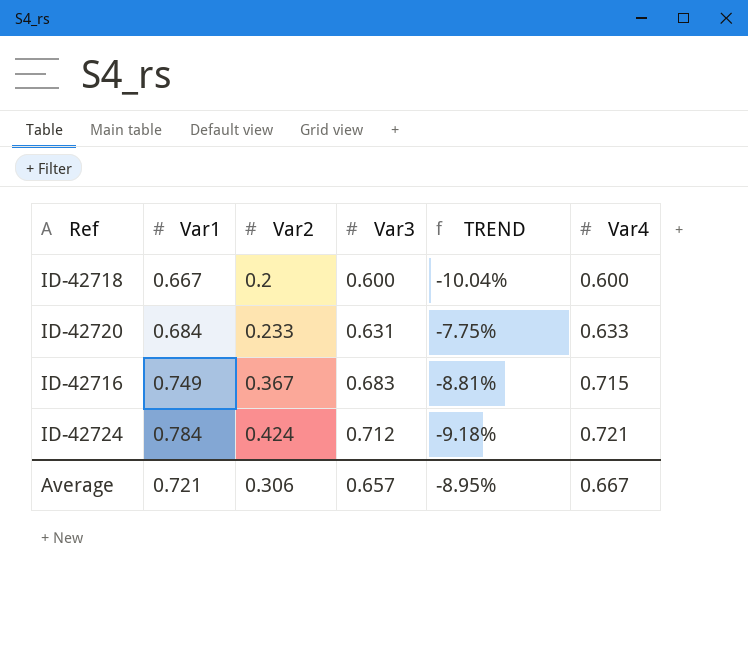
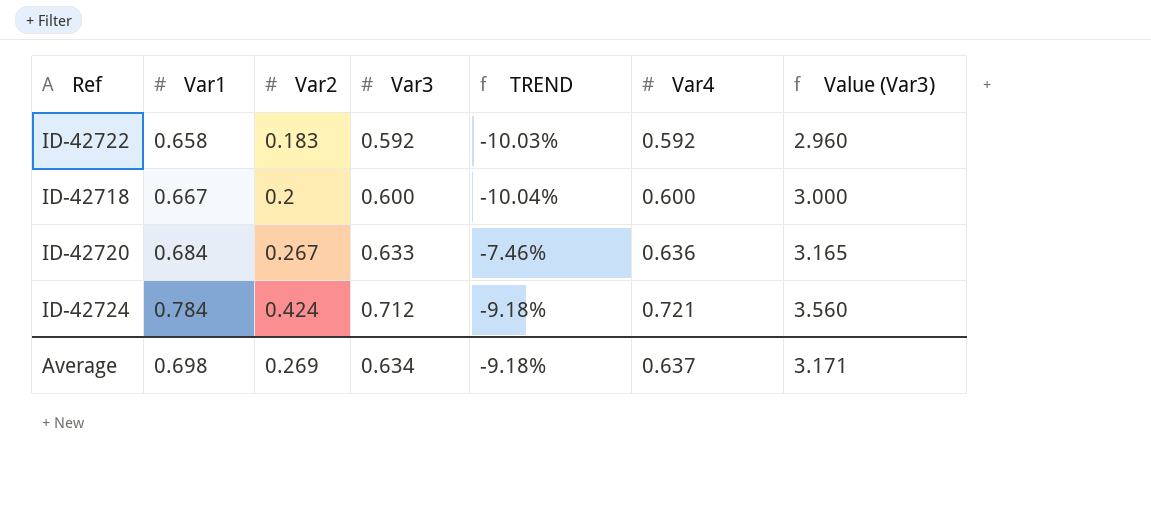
column Value (Var3) | formula: none -> [Var3] * 5
row ID-42716: 0.749 | 0.367 | 0.683 | -8.81% | 0.715 -> none
row ID-42722: none -> 0.658 | 0.183 | 0.592 | -10.03% | 0.592 | 2.960
ID-42720 | Var2: 0.233 -> 0.267
ID-42720 | Var3: 0.631 -> 0.633
ID-42720 | TREND: -7.75% -> -7.46%
ID-42720 | Var4: 0.633 -> 0.636
Average | Var1: 0.721 -> 0.698
Average | Var2: 0.306 -> 0.269
Average | Var3: 0.657 -> 0.634
Average | TREND: -8.95% -> -9.18%
Average | Var4: 0.667 -> 0.637

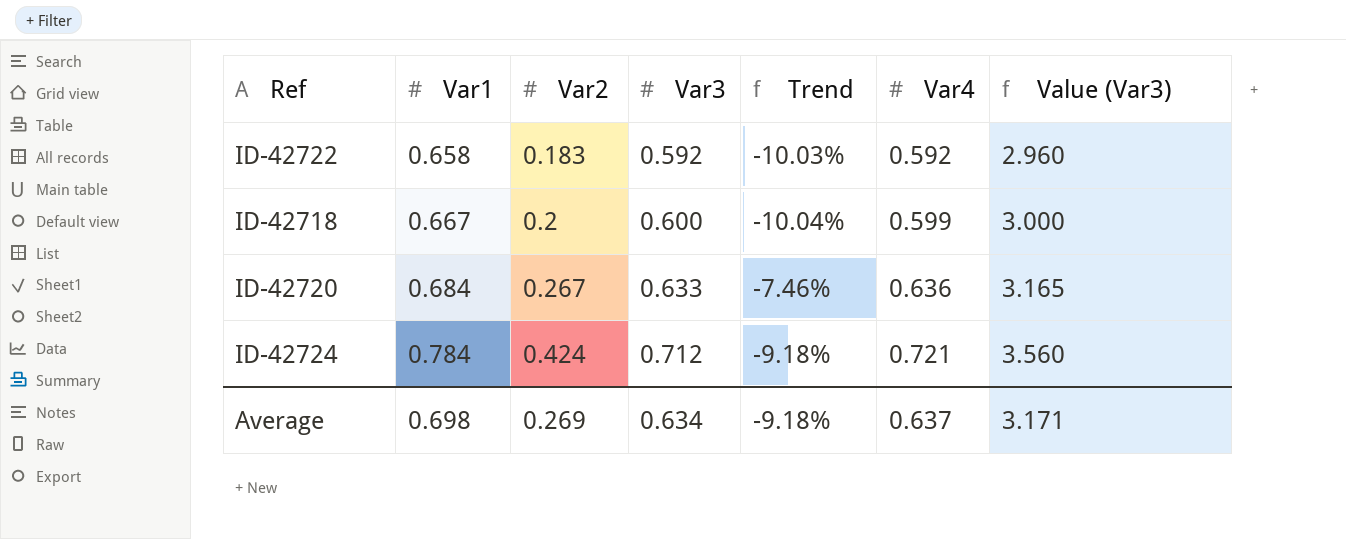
column name: TREND -> Trend
ID-42718 | Var4: 0.600 -> 0.599

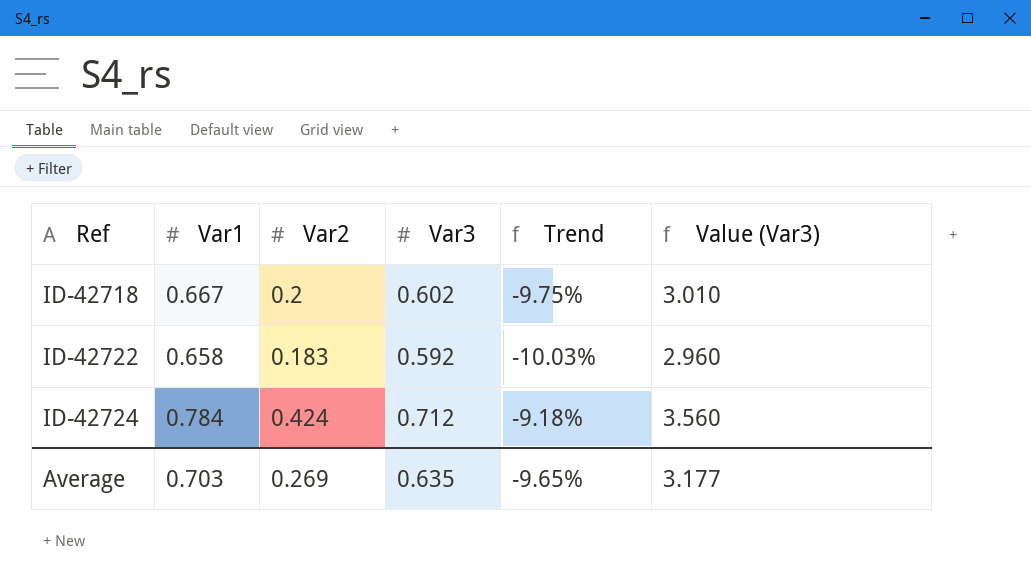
row order: Var1 ascending -> Ref ascending
column Var4 | position: 6 -> none
row ID-42720: 0.684 | 0.267 | 0.633 | -7.46% | 0.636 | 3.165 -> none
ID-42718 | Var3: 0.600 -> 0.602
ID-42718 | Trend: -10.04% -> -9.75%
ID-42718 | Value (Var3): 3.000 -> 3.010
Average | Var1: 0.698 -> 0.703
Average | Var3: 0.634 -> 0.635
Average | Trend: -9.18% -> -9.65%
Average | Value (Var3): 3.171 -> 3.177

